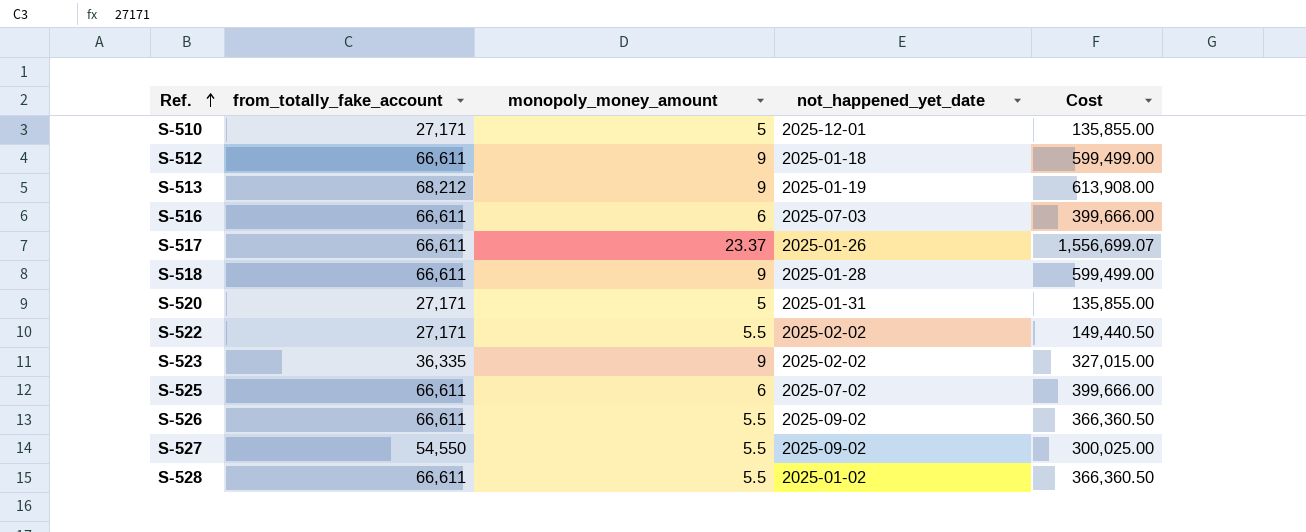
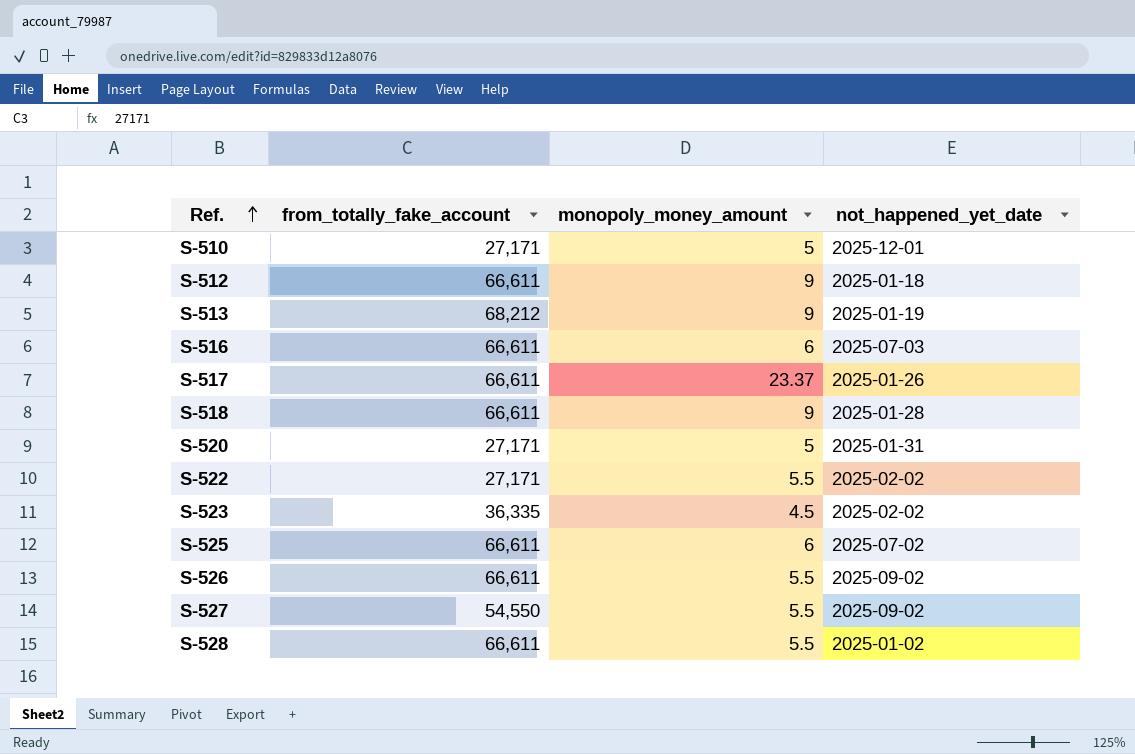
column Cost | formula: [from_totally_fake_account] * [monopoly_money_amount] -> none
S-523 | monopoly_money_amount: 9 -> 4.5

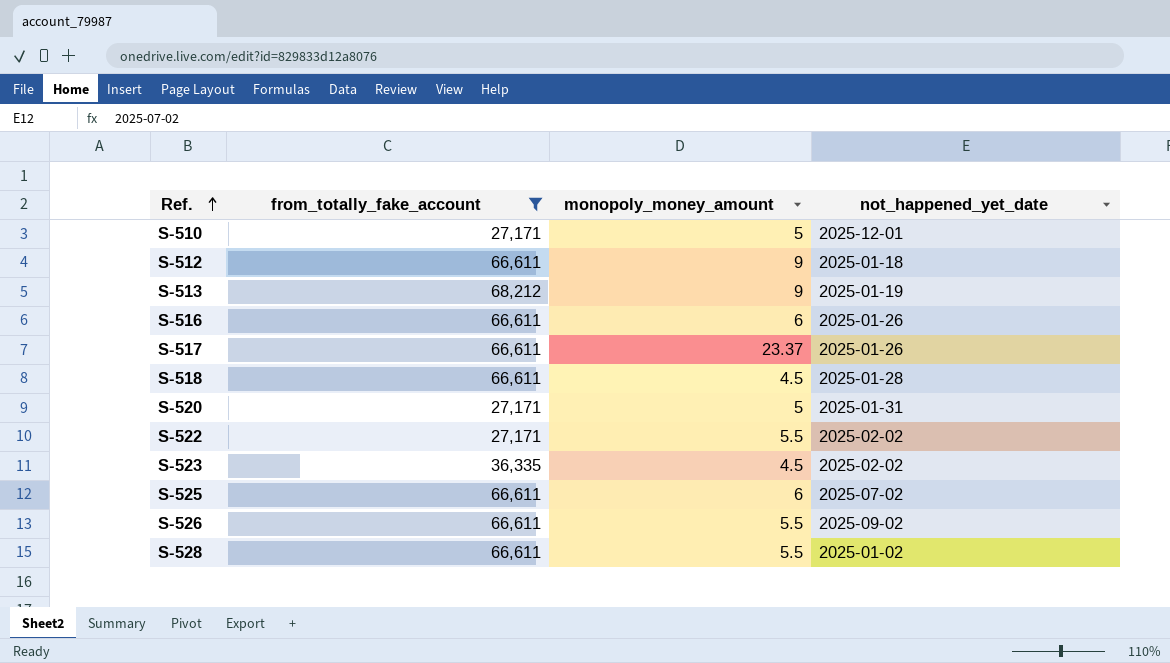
filter: none -> from_totally_fake_account != 54,550
S-516 | not_happened_yet_date: 2025-07-03 -> 2025-01-26
S-518 | monopoly_money_amount: 9 -> 4.5

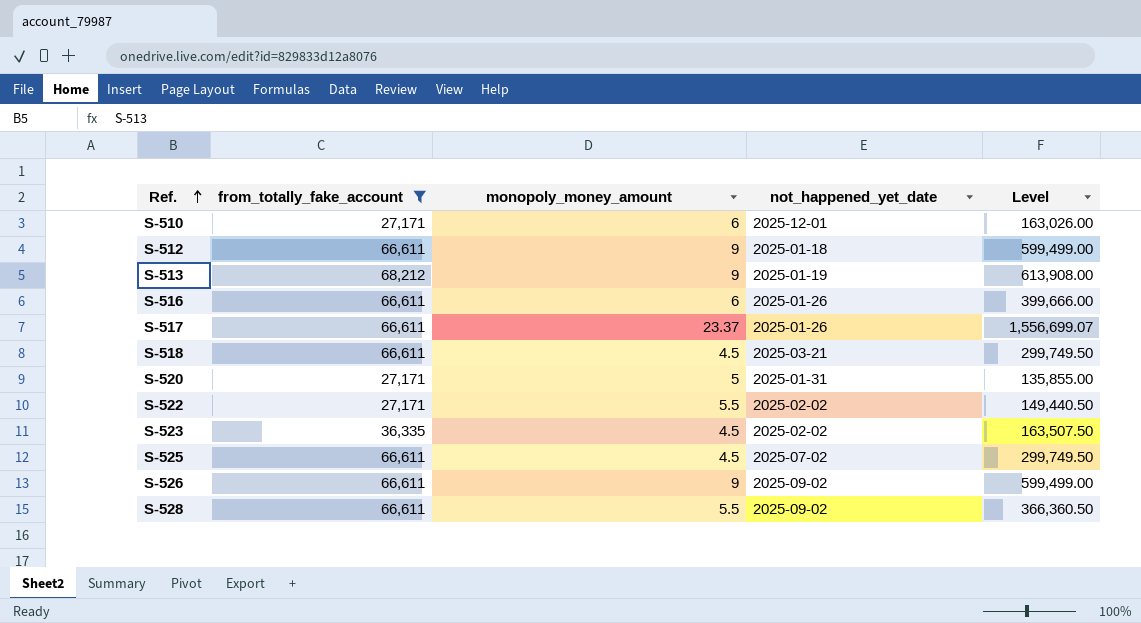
column Level | formula: none -> [from_totally_fake_account] * [monopoly_money_amount]
S-510 | monopoly_money_amount: 5 -> 6
S-518 | not_happened_yet_date: 2025-01-28 -> 2025-03-21
S-525 | monopoly_money_amount: 6 -> 4.5
S-526 | monopoly_money_amount: 5.5 -> 9
S-528 | not_happened_yet_date: 2025-01-02 -> 2025-09-02

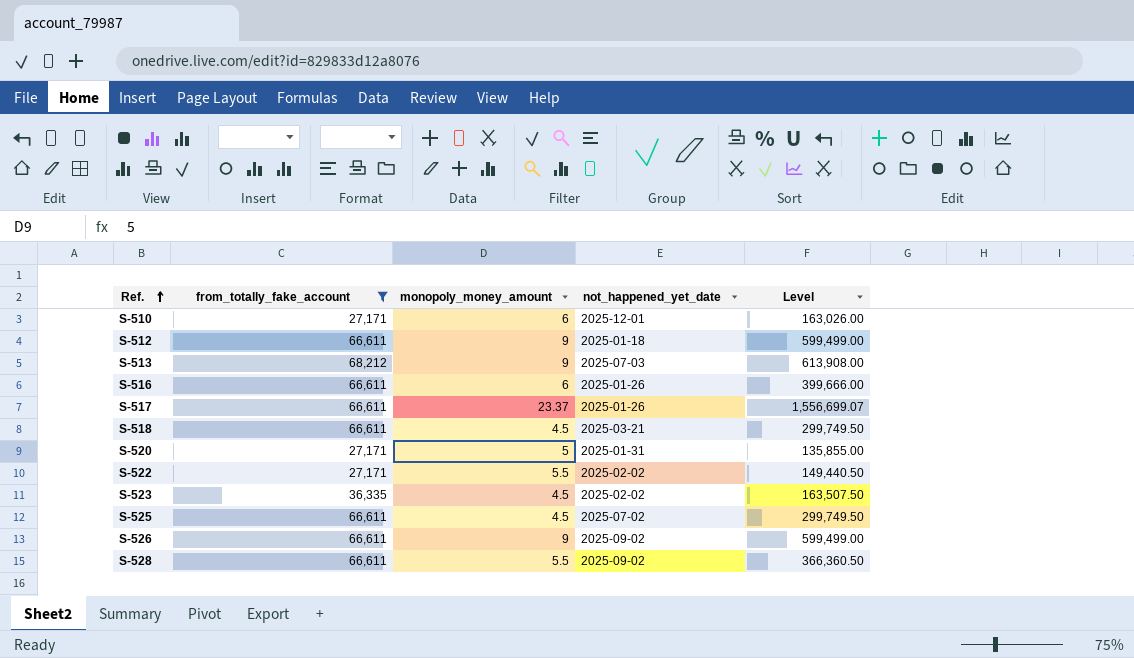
S-513 | not_happened_yet_date: 2025-01-19 -> 2025-07-03

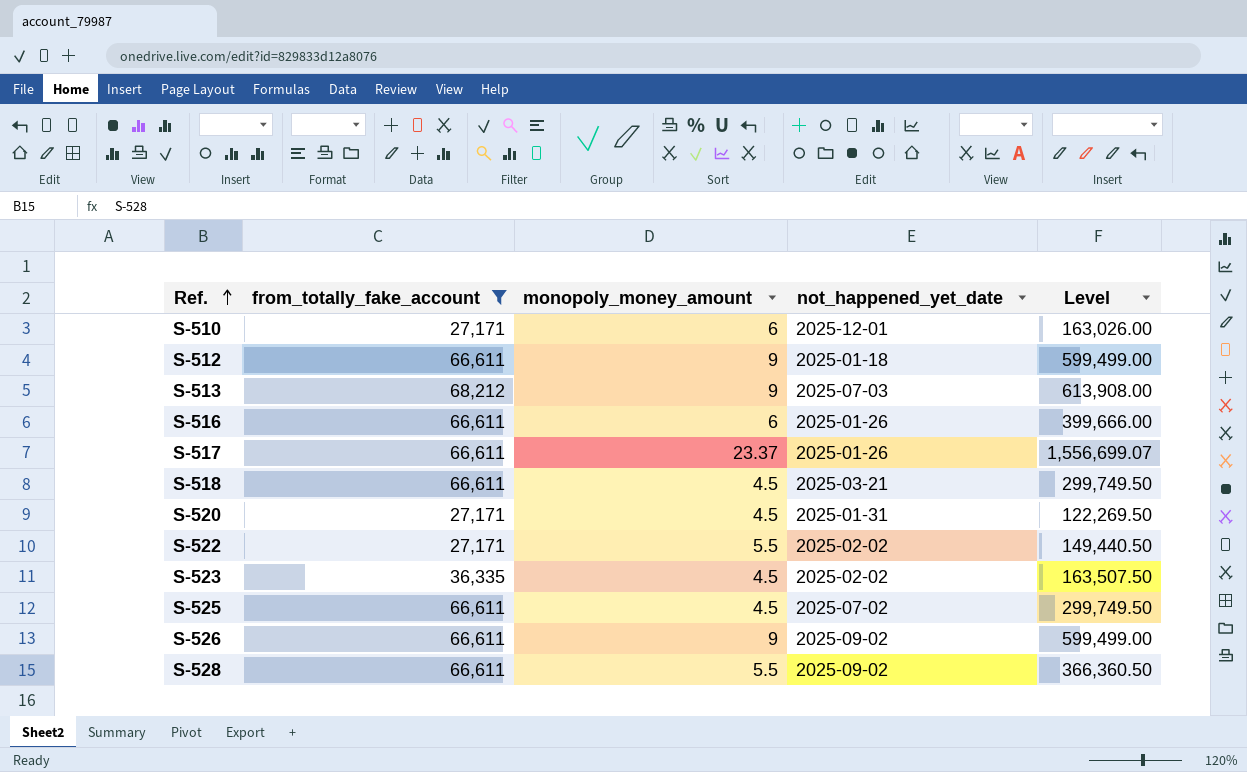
S-520 | monopoly_money_amount: 5 -> 4.5
S-520 | Level: 135,855.00 -> 122,269.50

